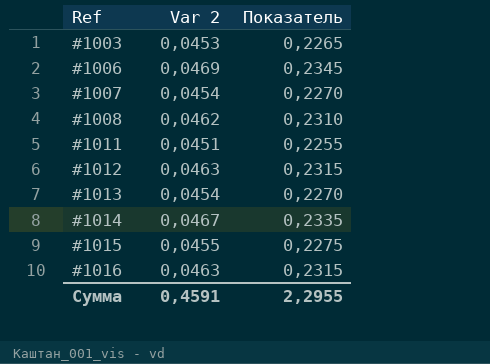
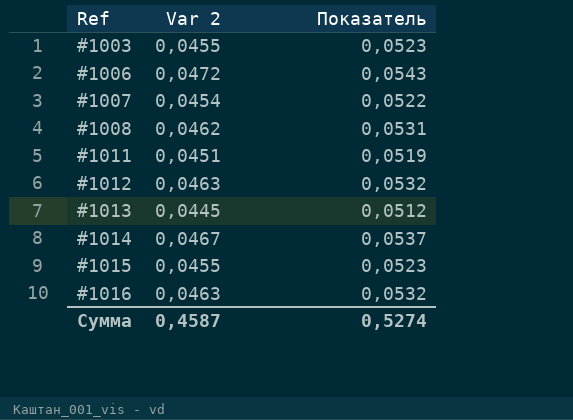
column Показатель | formula: [Var 2] * 5 -> [Var 2] * 1,15
#1003 | Var 2: 0,0453 -> 0,0455
#1006 | Var 2: 0,0469 -> 0,0472
#1013 | Var 2: 0,0454 -> 0,0445
Сумма | Var 2: 0,4591 -> 0,4587
Сумма | Показатель: 2,2955 -> 0,5274

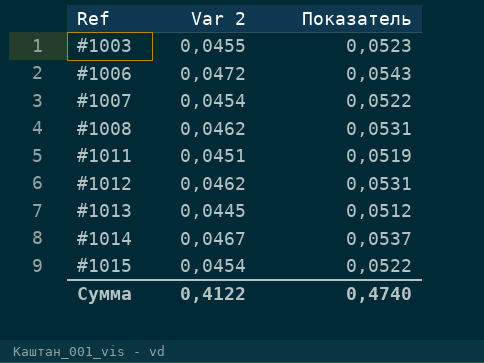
row #1016: 0,0463 | 0,0532 -> none
#1012 | Var 2: 0,0463 -> 0,0462
#1012 | Показатель: 0,0532 -> 0,0531
#1015 | Var 2: 0,0455 -> 0,0454
#1015 | Показатель: 0,0523 -> 0,0522
Сумма | Var 2: 0,4587 -> 0,4122
Сумма | Показатель: 0,5274 -> 0,4740

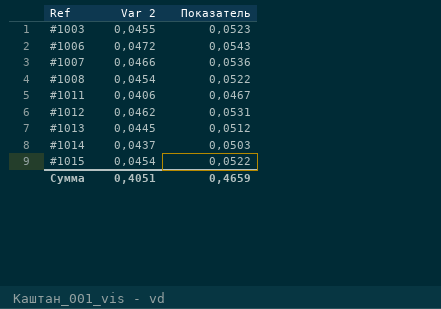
#1007 | Var 2: 0,0454 -> 0,0466
#1007 | Показатель: 0,0522 -> 0,0536
#1008 | Var 2: 0,0462 -> 0,0454
#1008 | Показатель: 0,0531 -> 0,0522
#1011 | Var 2: 0,0451 -> 0,0406
#1011 | Показатель: 0,0519 -> 0,0467
#1014 | Var 2: 0,0467 -> 0,0437
#1014 | Показатель: 0,0537 -> 0,0503
Сумма | Var 2: 0,4122 -> 0,4051
Сумма | Показатель: 0,4740 -> 0,4659

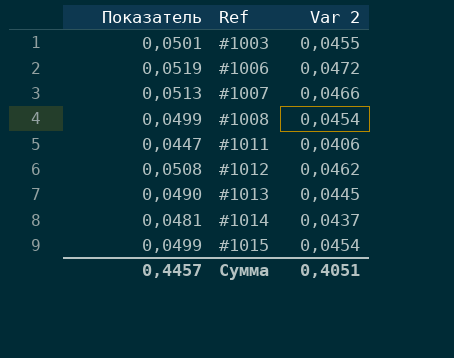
column Показатель | formula: [Var 2] * 1,15 -> [Var 2] * 1,1
column Показатель | position: 3 -> 1
Сумма | Показатель: 0,4659 -> 0,4457

